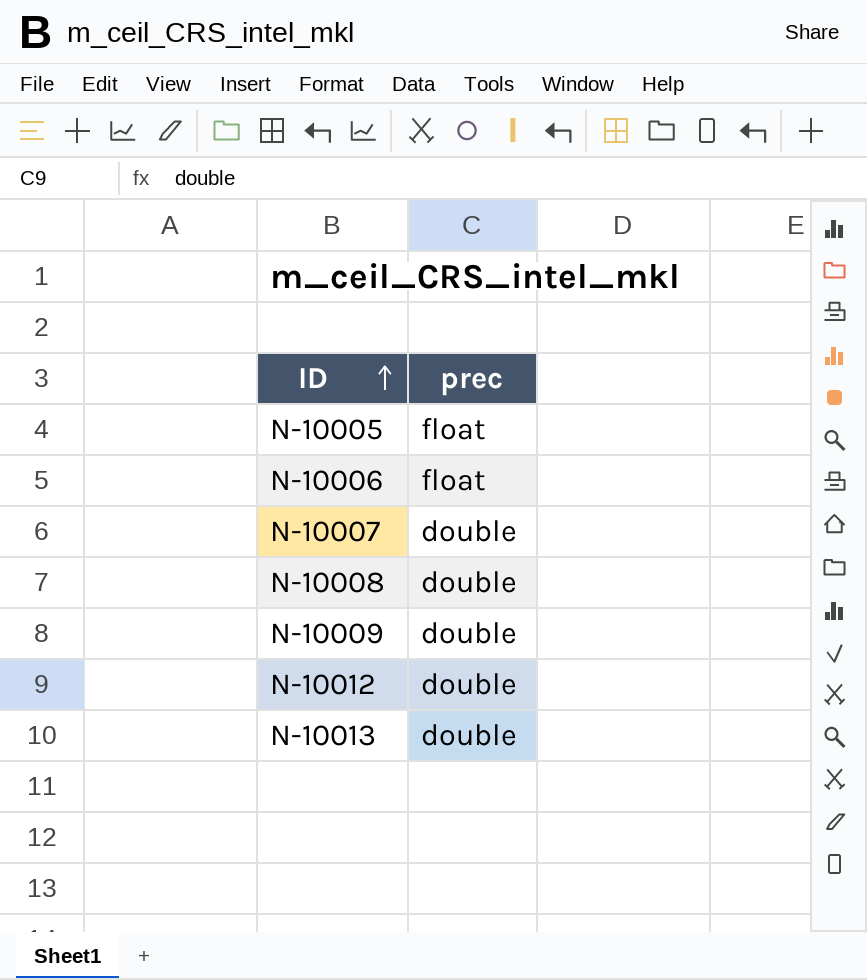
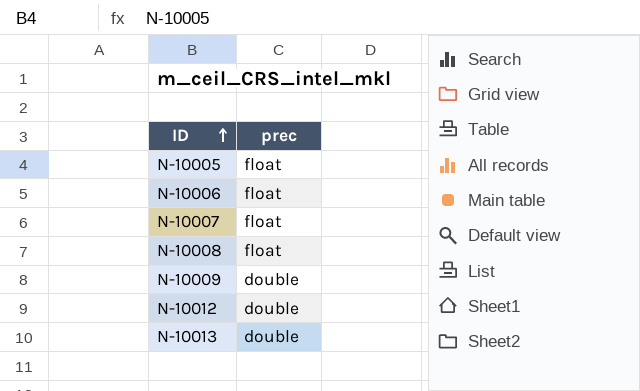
N-10007 | prec: double -> float
N-10008 | prec: double -> float

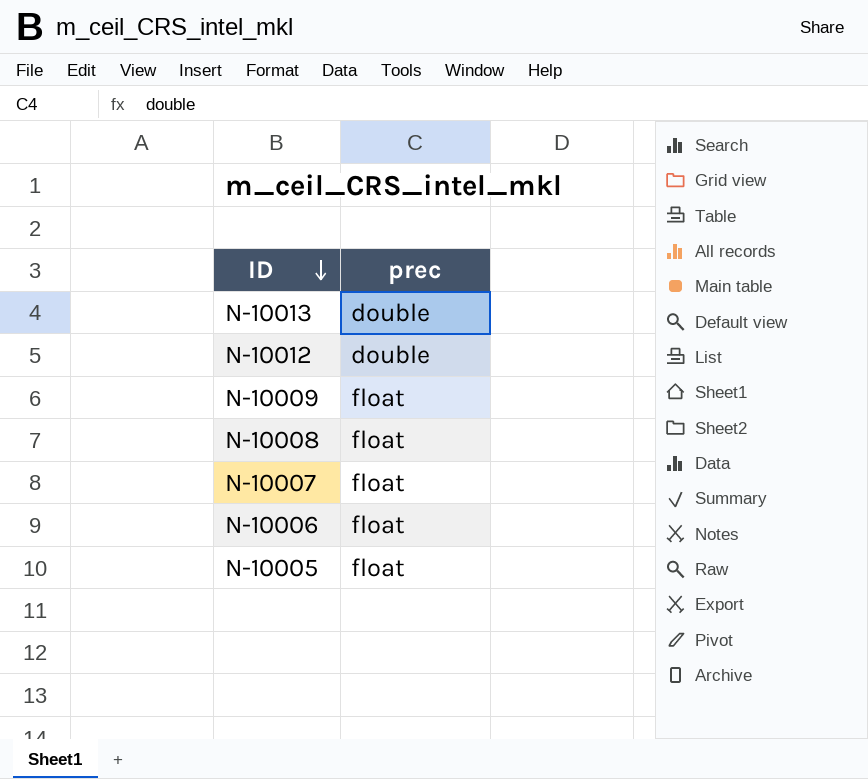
row order: ID ascending -> ID descending
N-10009 | prec: double -> float

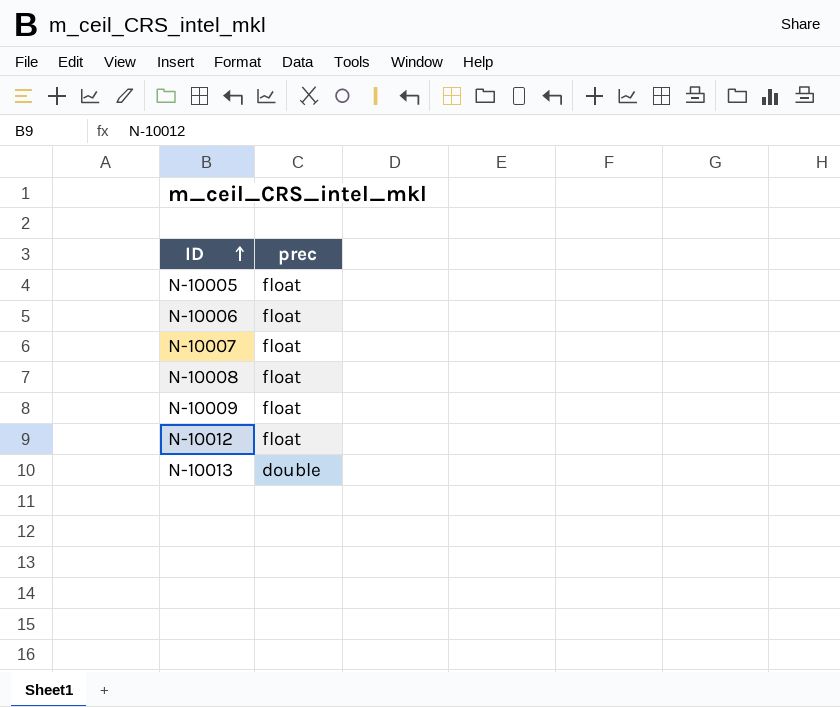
row order: ID descending -> ID ascending
N-10012 | prec: double -> float

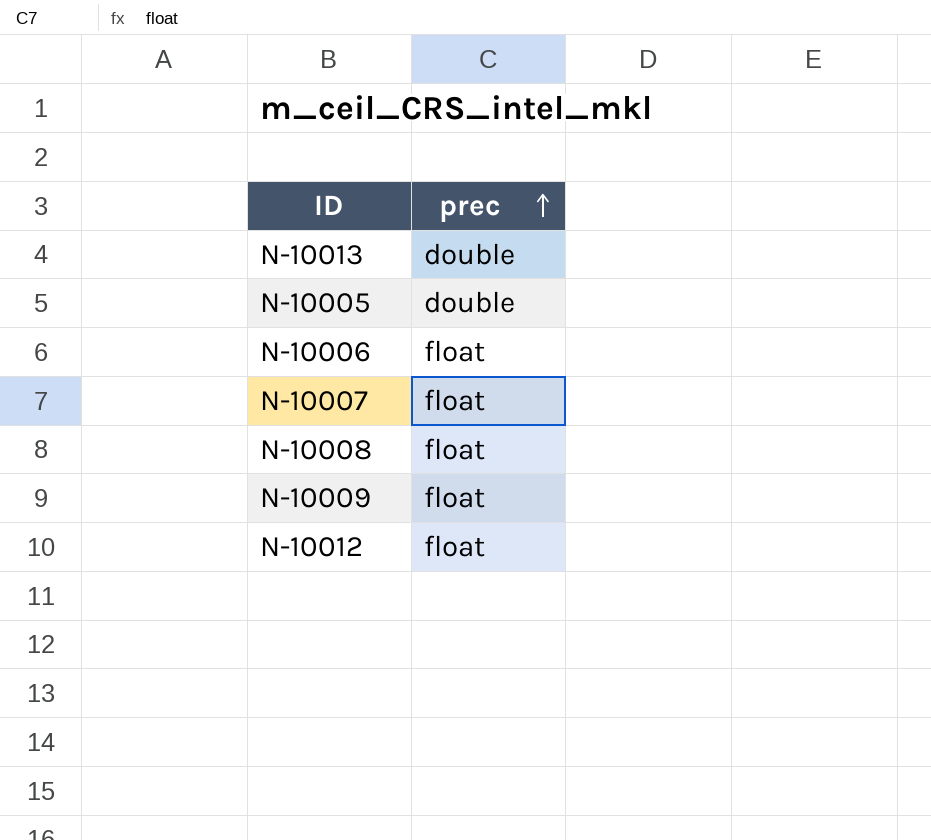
row order: ID ascending -> prec ascending
N-10005 | prec: float -> double

